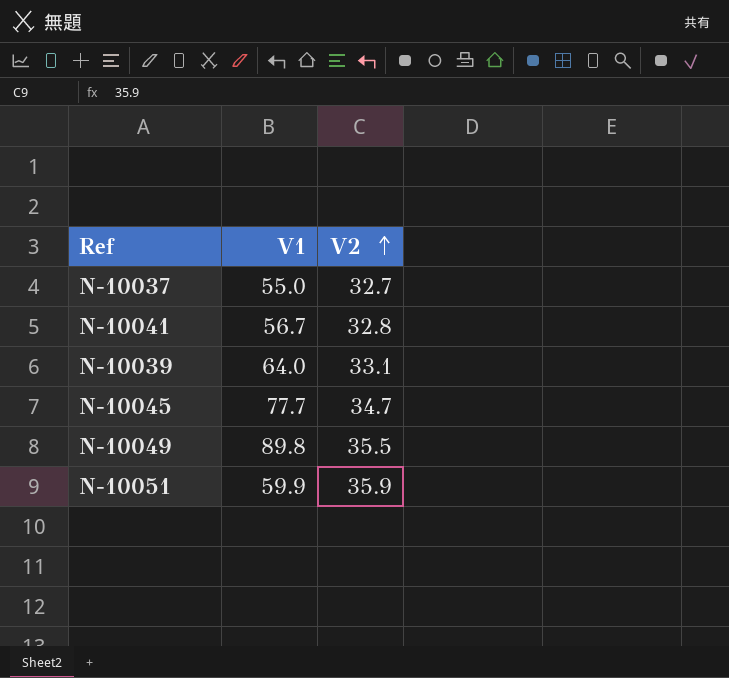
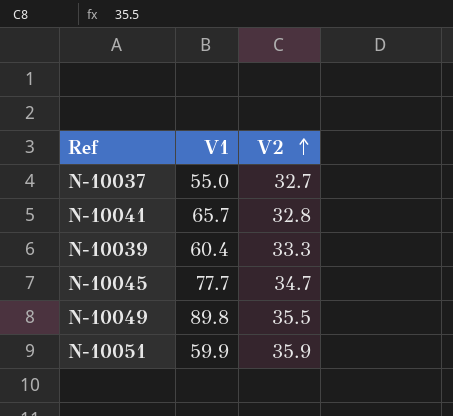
N-10041 | V1: 56.7 -> 65.7
N-10039 | V1: 64.0 -> 60.4
N-10039 | V2: 33.1 -> 33.3

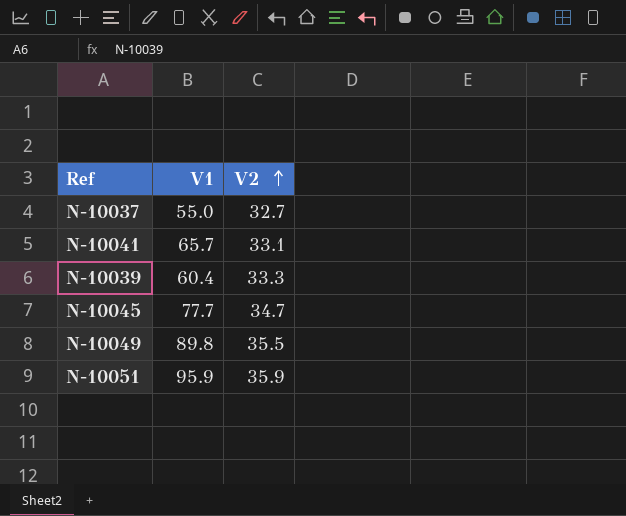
N-10041 | V2: 32.8 -> 33.1
N-10051 | V1: 59.9 -> 95.9

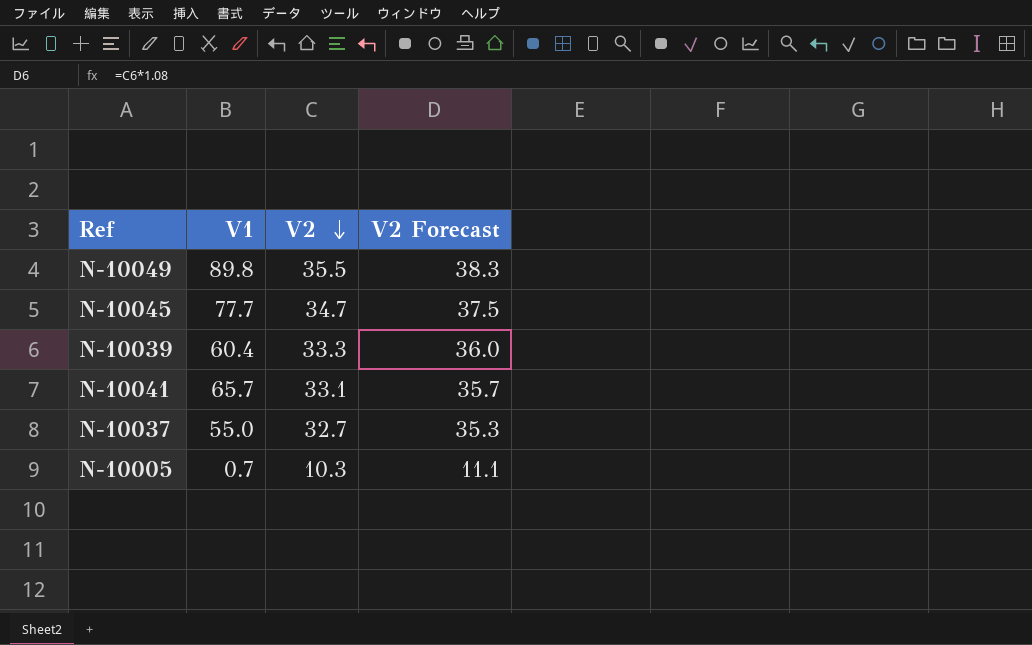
row order: V2 ascending -> V2 descending
column V2 Forecast | formula: none -> [V2] * 1.08
row N-10051: 95.9 | 35.9 -> none
row N-10005: none -> 0.7 | 10.3 | 11.1

